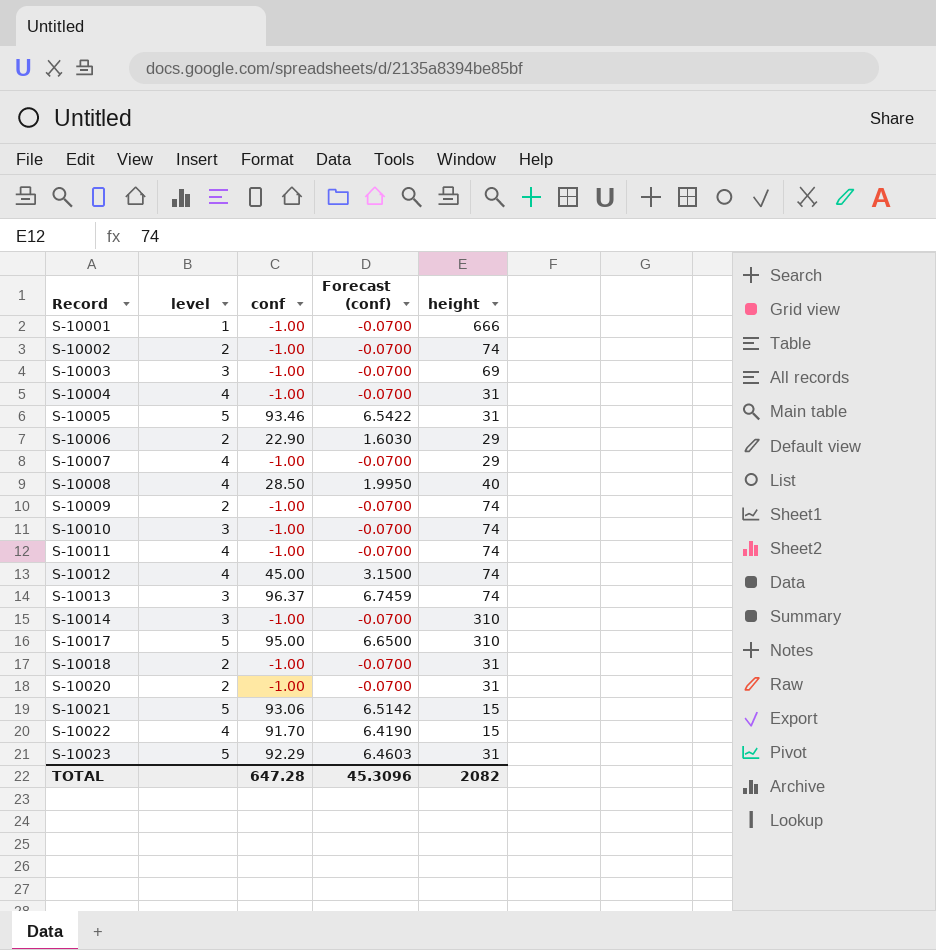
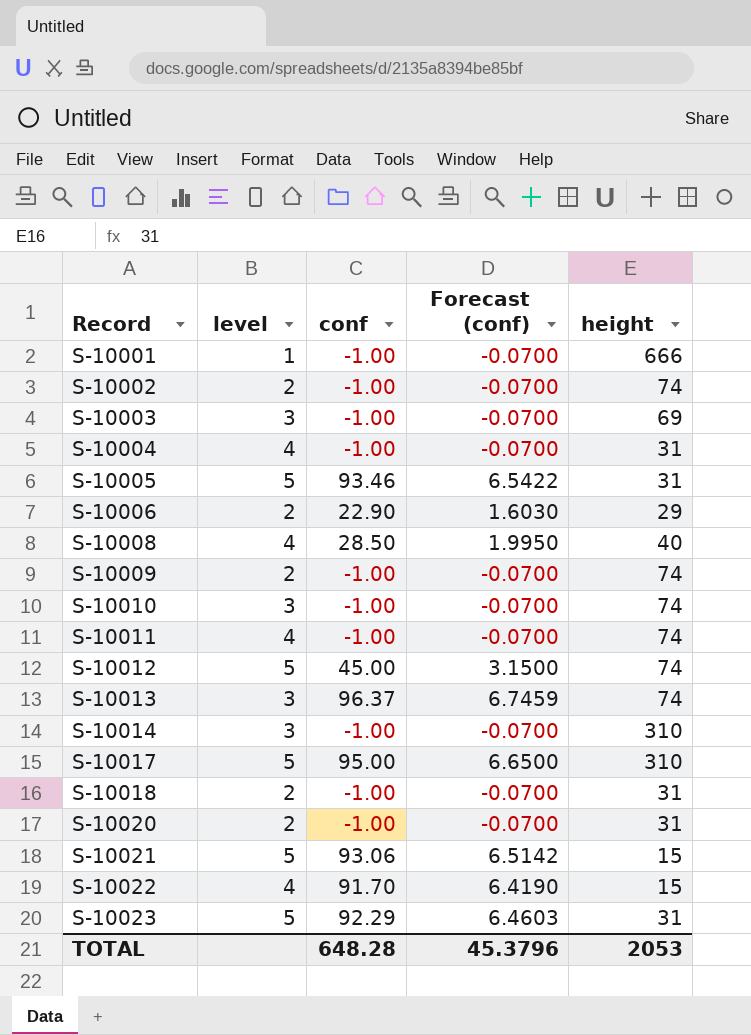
row S-10007: 4 | -1.00 | -0.0700 | 29 -> none
S-10012 | level: 4 -> 5
TOTAL | conf: 647.28 -> 648.28
TOTAL | Forecast (conf): 45.3096 -> 45.3796
TOTAL | height: 2082 -> 2053

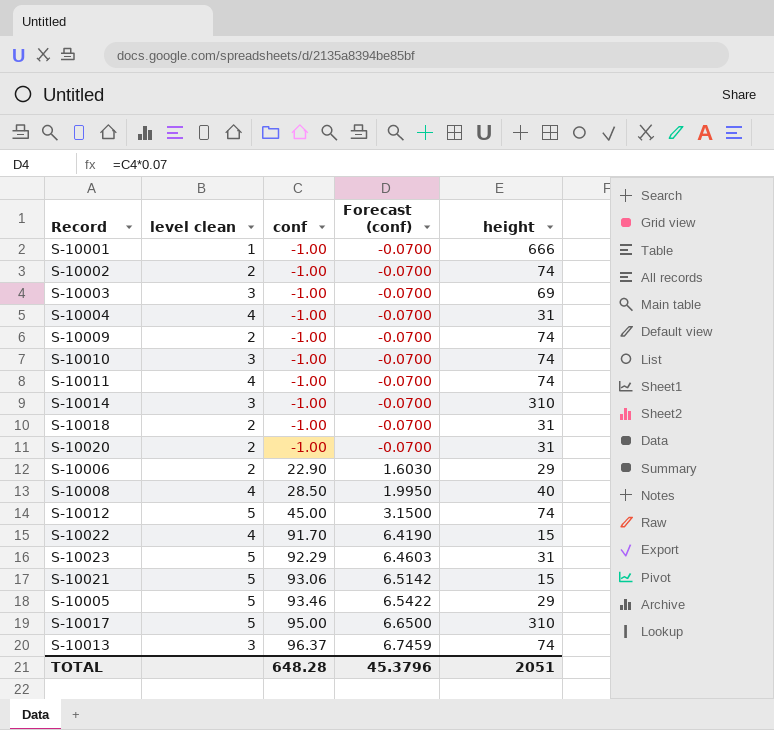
row order: Record ascending -> conf ascending
column name: level -> level clean
S-10005 | height: 31 -> 29
TOTAL | height: 2053 -> 2051

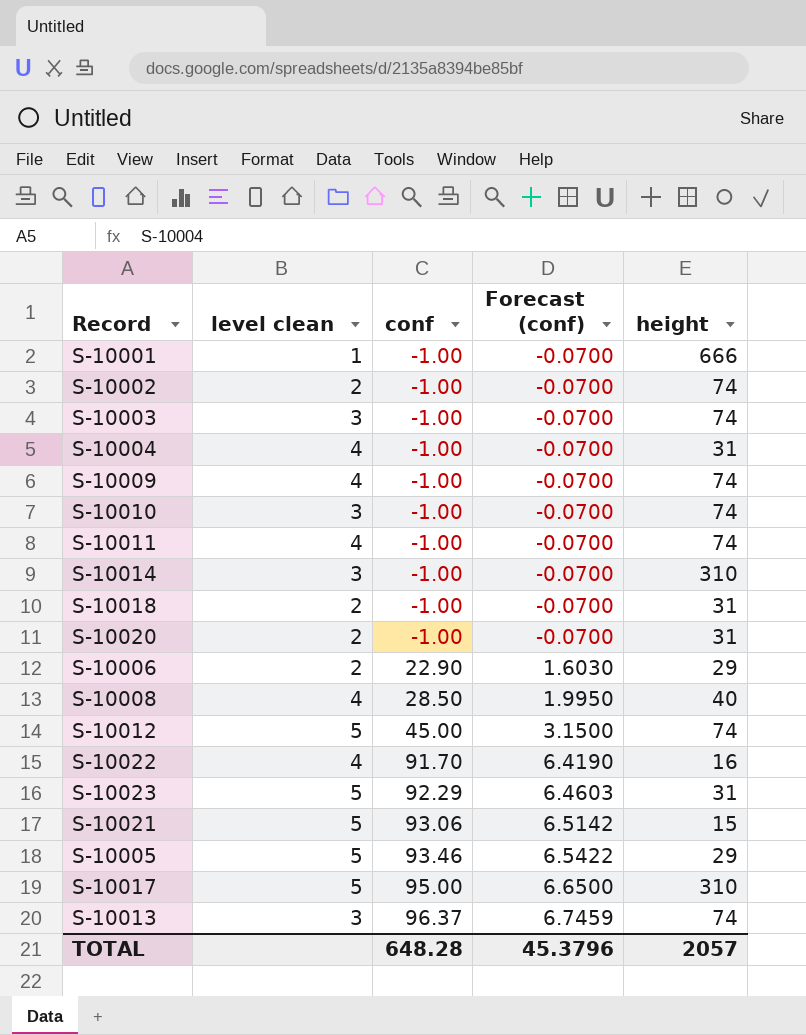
S-10003 | height: 69 -> 74
S-10009 | level clean: 2 -> 4
S-10022 | height: 15 -> 16
TOTAL | height: 2051 -> 2057

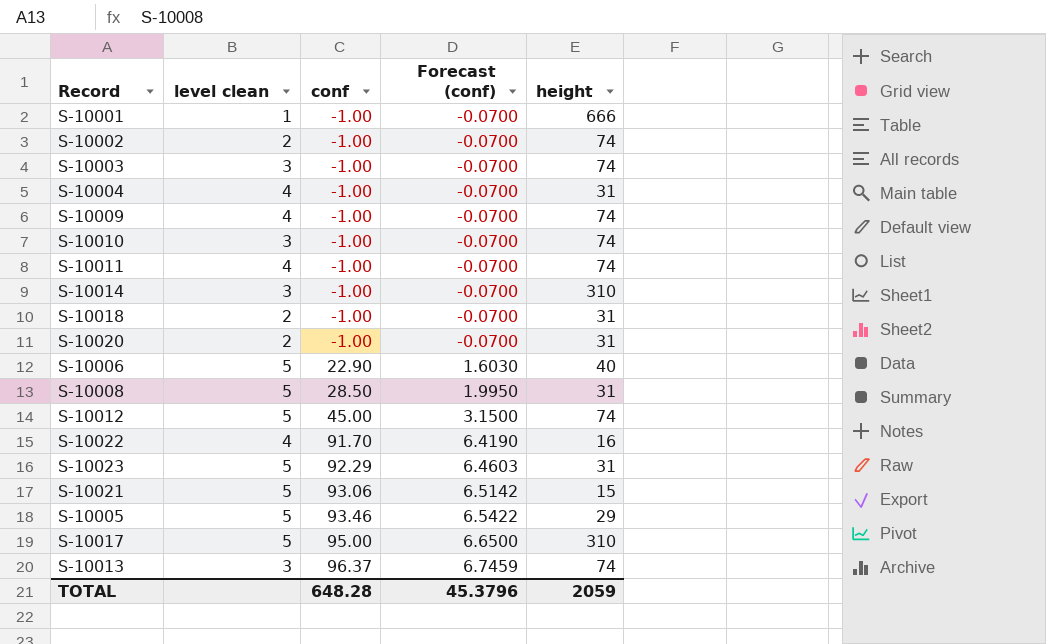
S-10006 | level clean: 2 -> 5
S-10006 | height: 29 -> 40
S-10008 | level clean: 4 -> 5
S-10008 | height: 40 -> 31
TOTAL | height: 2057 -> 2059

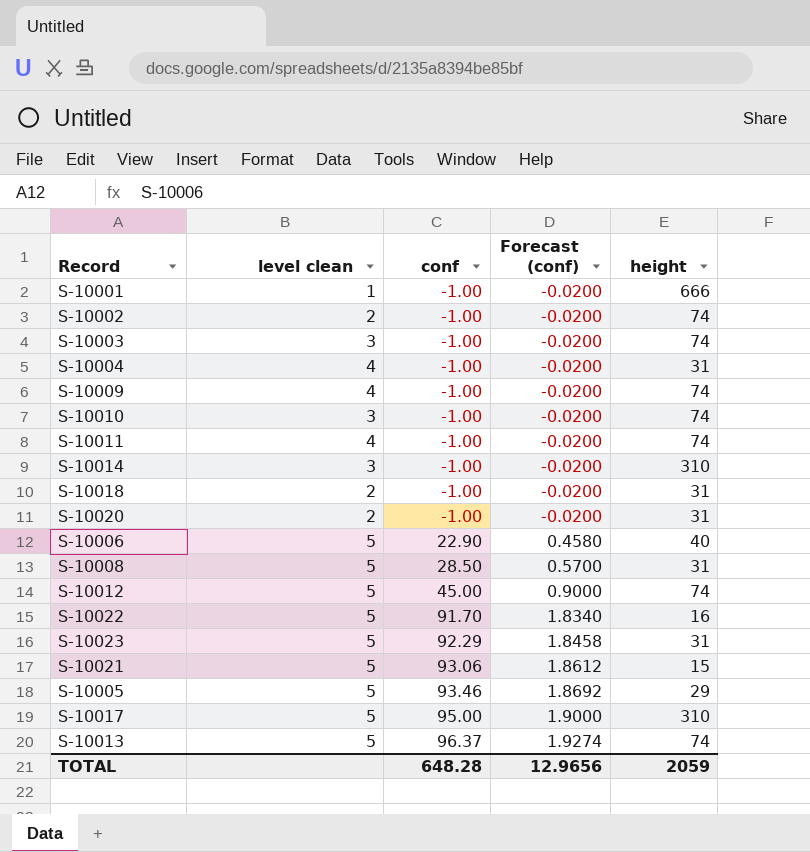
column Forecast (conf) | formula: [conf] * 0.07 -> [conf] * 0.02
S-10022 | level clean: 4 -> 5
S-10013 | level clean: 3 -> 5
TOTAL | Forecast (conf): 45.3796 -> 12.9656

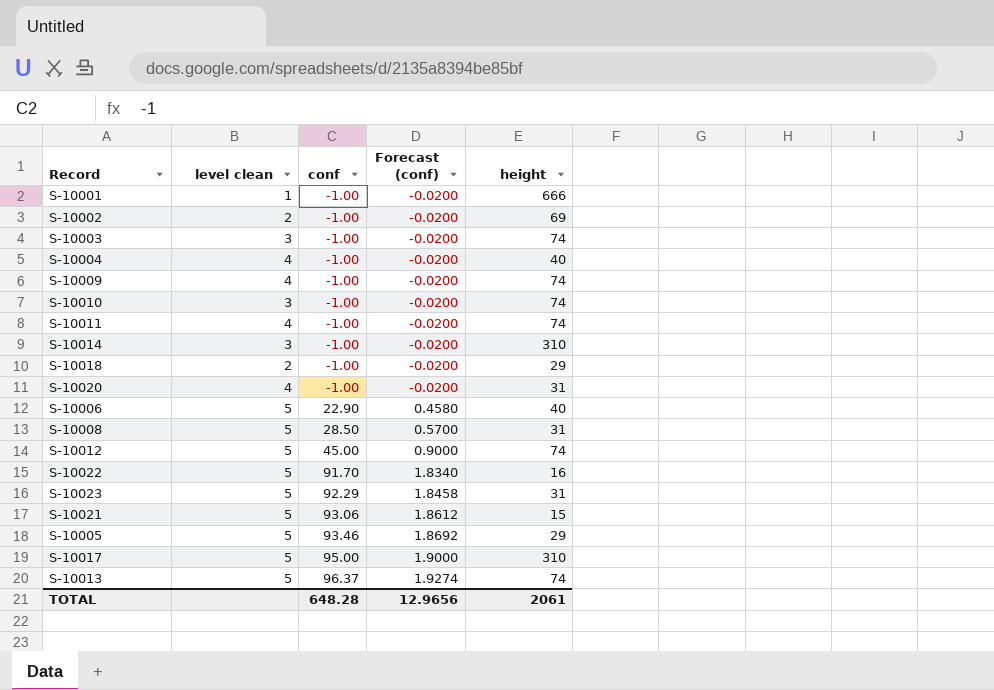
S-10002 | height: 74 -> 69
S-10004 | height: 31 -> 40
S-10018 | height: 31 -> 29
S-10020 | level clean: 2 -> 4
TOTAL | height: 2059 -> 2061

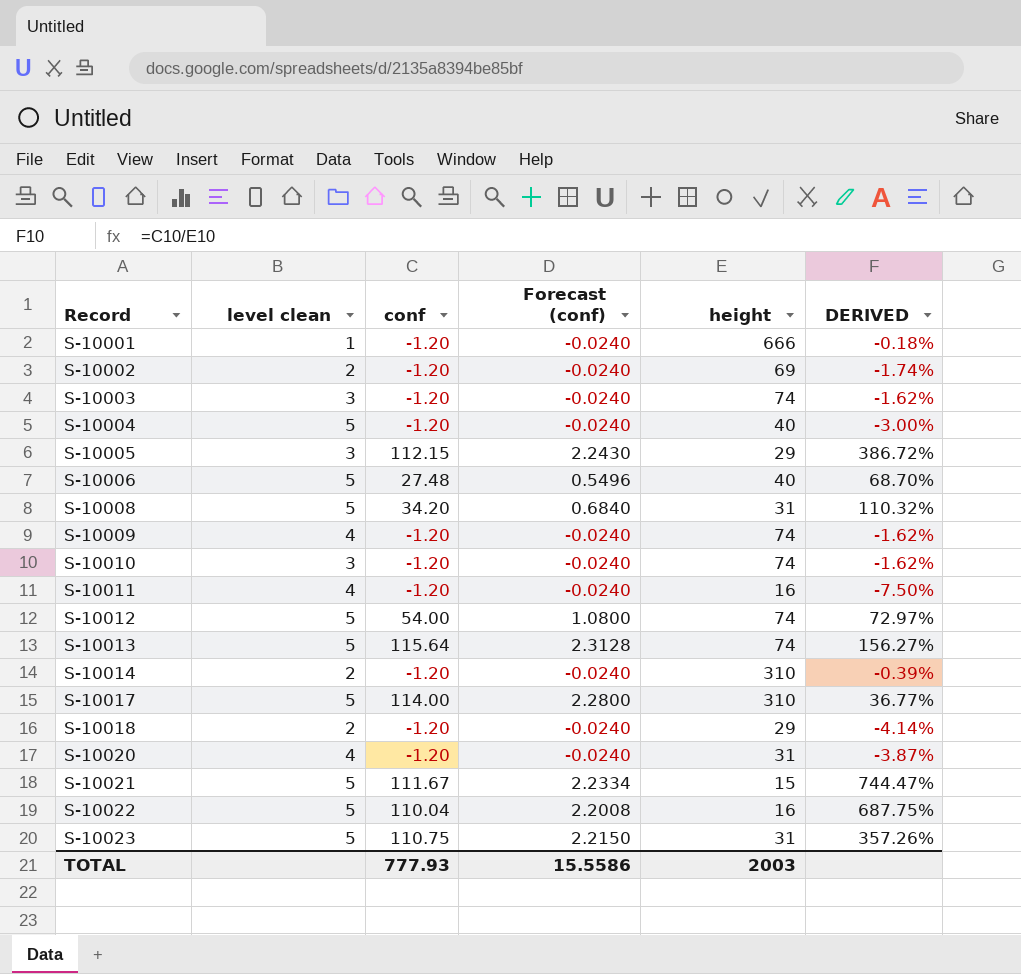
row order: conf ascending -> Record ascending
column DERIVED | formula: none -> [conf] / [height]
S-10001 | conf: -1.00 -> -1.20
S-10001 | Forecast (conf): -0.0200 -> -0.0240
S-10002 | conf: -1.00 -> -1.20
S-10002 | Forecast (conf): -0.0200 -> -0.0240
S-10003 | conf: -1.00 -> -1.20
S-10003 | Forecast (conf): -0.0200 -> -0.0240
S-10004 | level clean: 4 -> 5
S-10004 | conf: -1.00 -> -1.20
S-10004 | Forecast (conf): -0.0200 -> -0.0240
S-10005 | level clean: 5 -> 3
S-10005 | conf: 93.46 -> 112.15
S-10005 | Forecast (conf): 1.8692 -> 2.2430
S-10006 | conf: 22.90 -> 27.48
S-10006 | Forecast (conf): 0.4580 -> 0.5496
S-10008 | conf: 28.50 -> 34.20
S-10008 | Forecast (conf): 0.5700 -> 0.6840
S-10009 | conf: -1.00 -> -1.20
S-10009 | Forecast (conf): -0.0200 -> -0.0240
S-10010 | conf: -1.00 -> -1.20
S-10010 | Forecast (conf): -0.0200 -> -0.0240
S-10011 | conf: -1.00 -> -1.20
S-10011 | Forecast (conf): -0.0200 -> -0.0240
S-10011 | height: 74 -> 16
S-10012 | conf: 45.00 -> 54.00
S-10012 | Forecast (conf): 0.9000 -> 1.0800
S-10013 | conf: 96.37 -> 115.64
S-10013 | Forecast (conf): 1.9274 -> 2.3128
S-10014 | level clean: 3 -> 2
S-10014 | conf: -1.00 -> -1.20
S-10014 | Forecast (conf): -0.0200 -> -0.0240
S-10017 | conf: 95.00 -> 114.00
S-10017 | Forecast (conf): 1.9000 -> 2.2800
S-10018 | conf: -1.00 -> -1.20
S-10018 | Forecast (conf): -0.0200 -> -0.0240
S-10020 | conf: -1.00 -> -1.20
S-10020 | Forecast (conf): -0.0200 -> -0.0240
S-10021 | conf: 93.06 -> 111.67
S-10021 | Forecast (conf): 1.8612 -> 2.2334
S-10022 | conf: 91.70 -> 110.04
S-10022 | Forecast (conf): 1.8340 -> 2.2008
S-10023 | conf: 92.29 -> 110.75
S-10023 | Forecast (conf): 1.8458 -> 2.2150
TOTAL | conf: 648.28 -> 777.93
TOTAL | Forecast (conf): 12.9656 -> 15.5586
TOTAL | height: 2061 -> 2003

